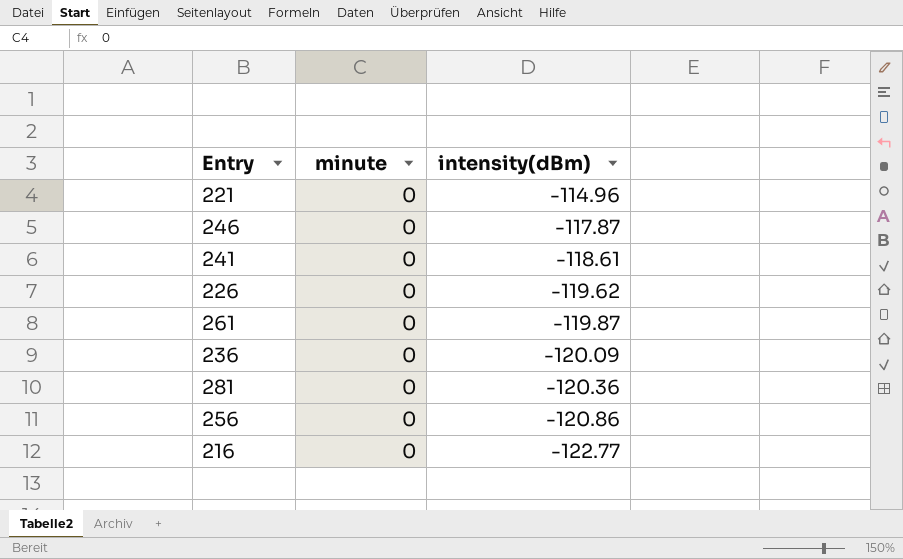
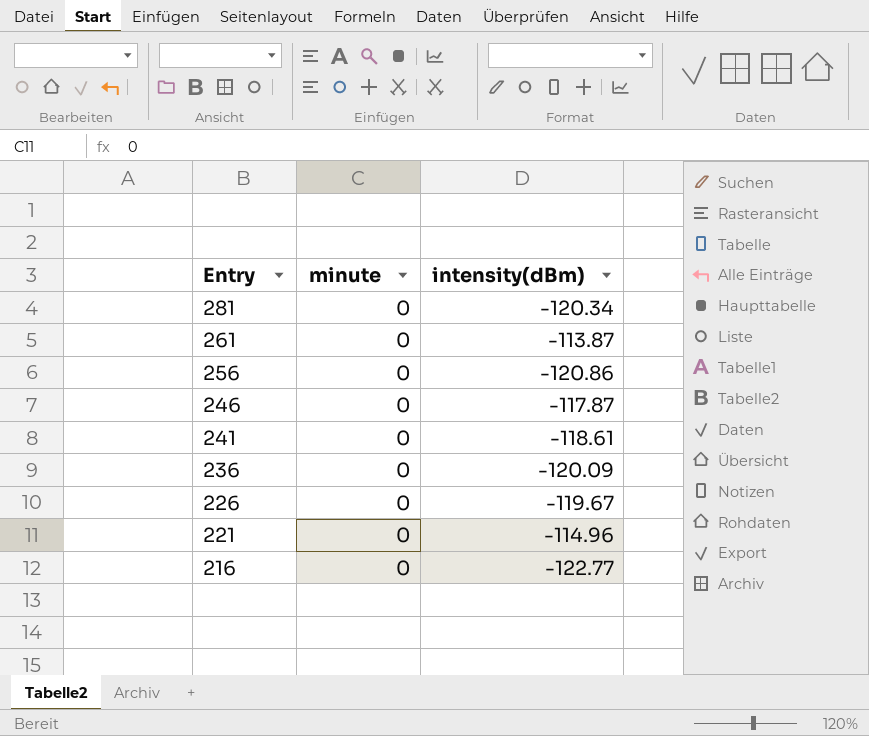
row order: intensity(dBm) descending -> Entry descending
281 | intensity(dBm): -120.36 -> -120.34
261 | intensity(dBm): -119.87 -> -113.87
226 | intensity(dBm): -119.62 -> -119.67

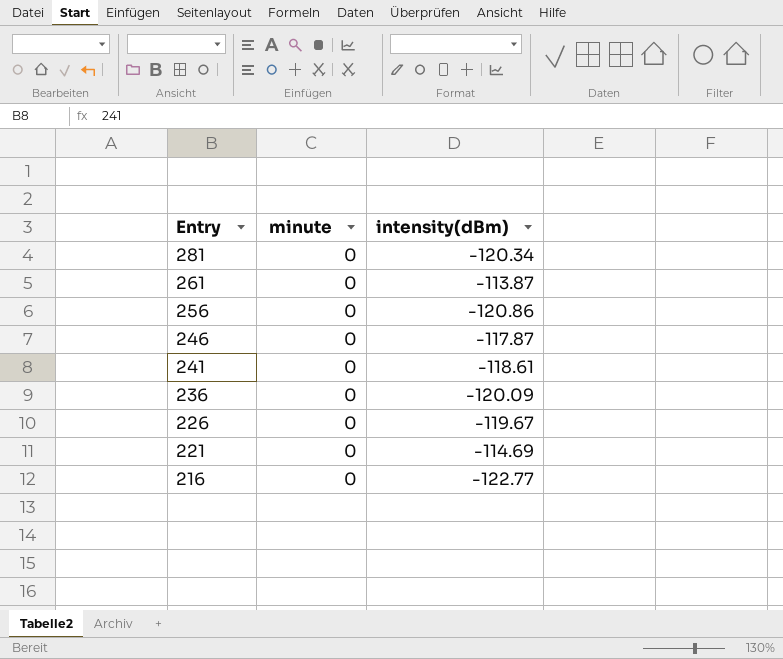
221 | intensity(dBm): -114.96 -> -114.69

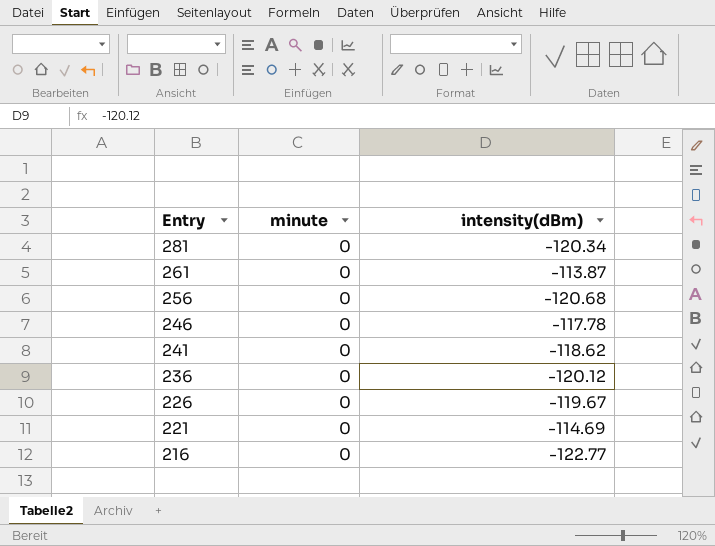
256 | intensity(dBm): -120.86 -> -120.68
246 | intensity(dBm): -117.87 -> -117.78
241 | intensity(dBm): -118.61 -> -118.62
236 | intensity(dBm): -120.09 -> -120.12

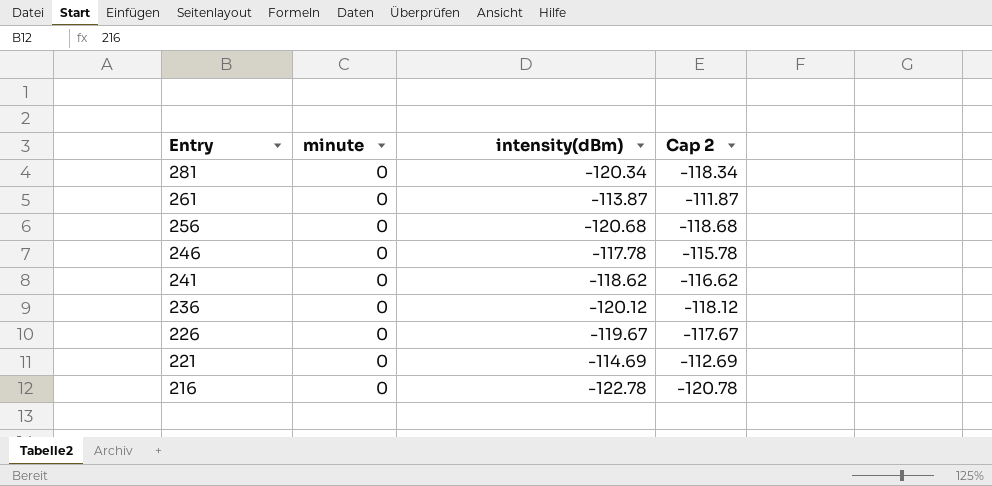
column Cap 2 | formula: none -> [intensity(dBm)] + 2
216 | intensity(dBm): -122.77 -> -122.78

